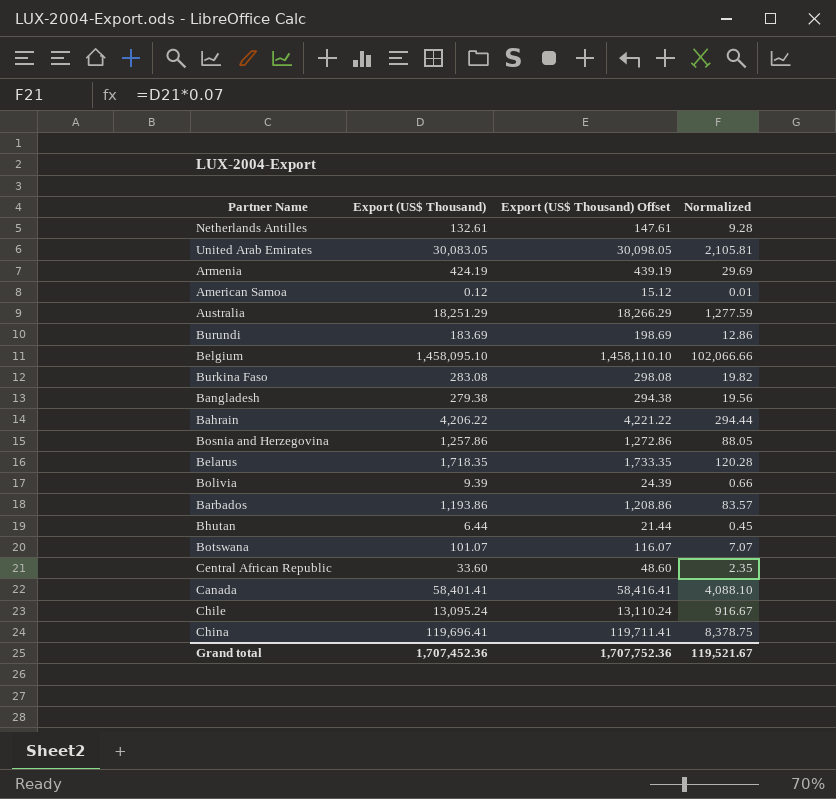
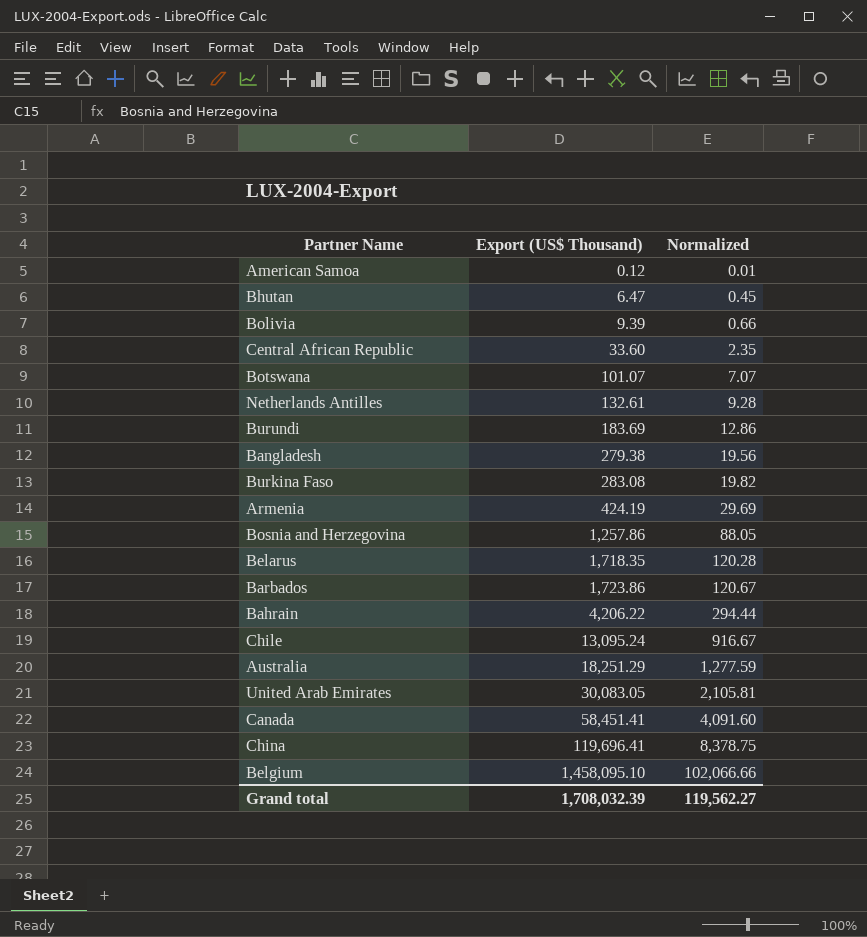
row order: none -> Export (US$ Thousand) ascending
column Export (US$ Thousand) Offset | formula: [Export (US$ Thousand)] + 15 -> none
Bhutan | Export (US$ Thousand): 6.44 -> 6.47
Barbados | Export (US$ Thousand): 1,193.86 -> 1,723.86
Barbados | Normalized: 83.57 -> 120.67
Canada | Export (US$ Thousand): 58,401.41 -> 58,451.41
Canada | Normalized: 4,088.10 -> 4,091.60
Grand total | Export (US$ Thousand): 1,707,452.36 -> 1,708,032.39
Grand total | Normalized: 119,521.67 -> 119,562.27

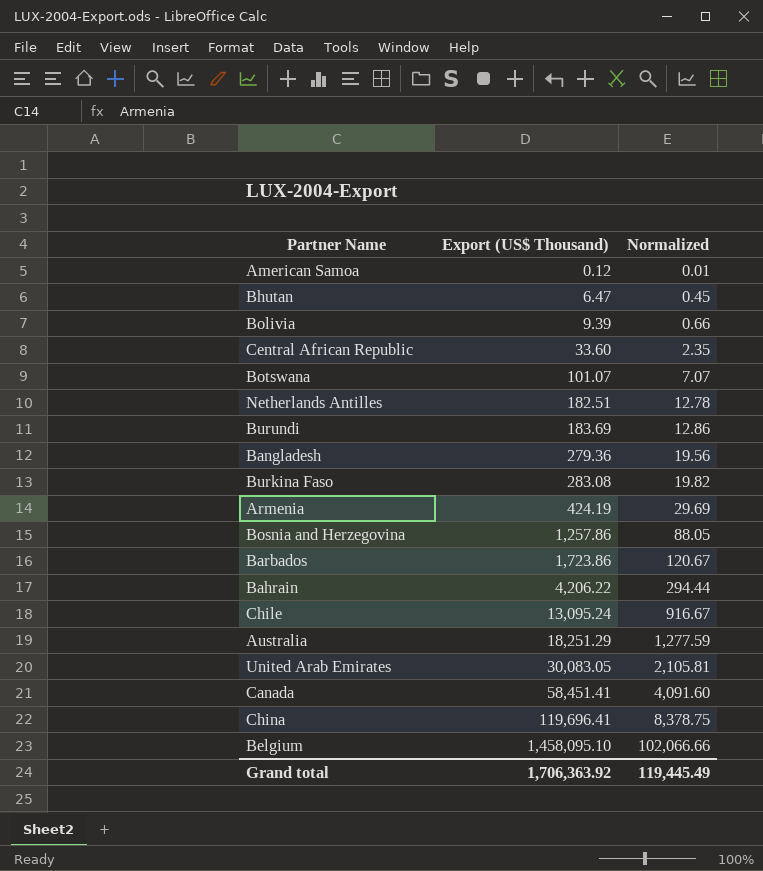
row Belarus: 1,718.35 | 120.28 -> none
Netherlands Antilles | Export (US$ Thousand): 132.61 -> 182.51
Netherlands Antilles | Normalized: 9.28 -> 12.78
Bangladesh | Export (US$ Thousand): 279.38 -> 279.36
Grand total | Export (US$ Thousand): 1,708,032.39 -> 1,706,363.92
Grand total | Normalized: 119,562.27 -> 119,445.49

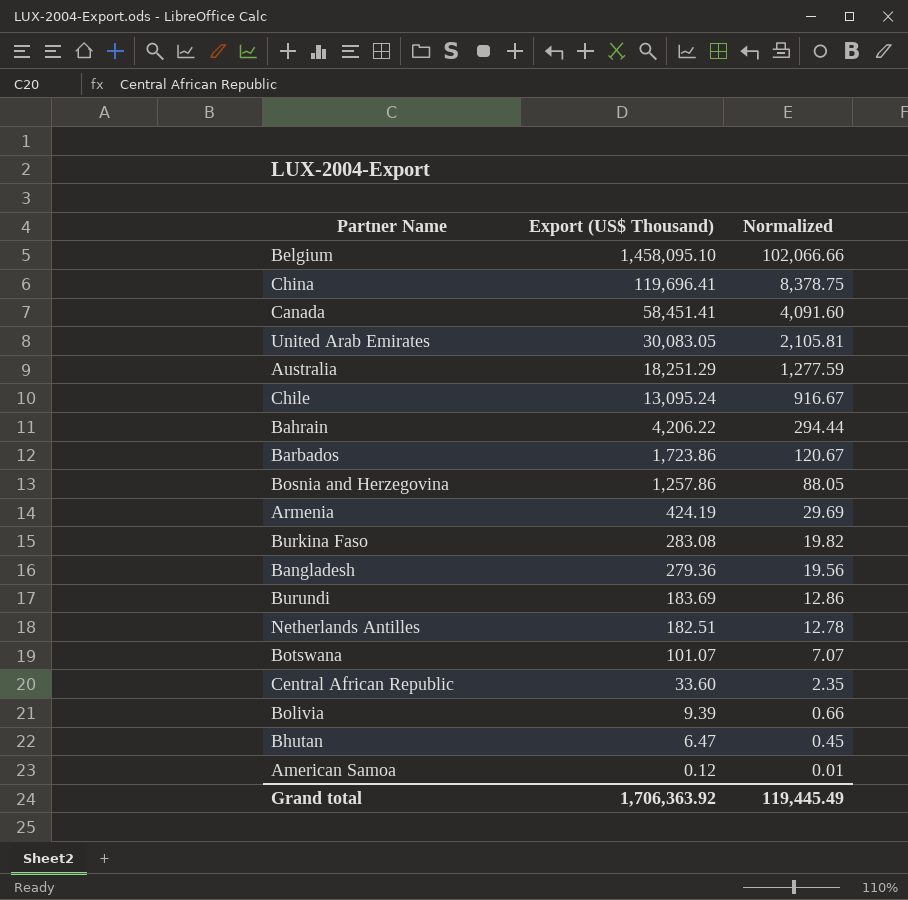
row order: Export (US$ Thousand) ascending -> Export (US$ Thousand) descending

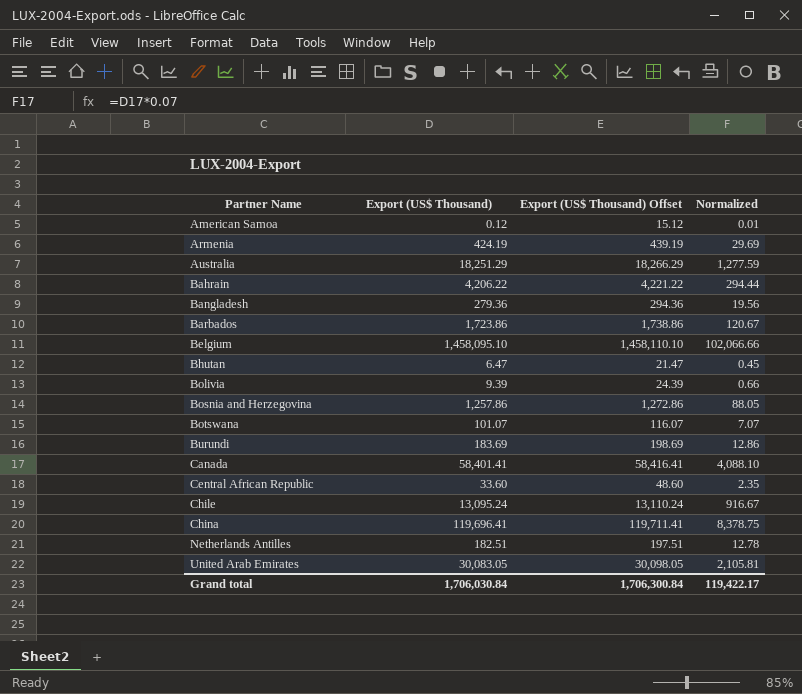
row order: Export (US$ Thousand) descending -> Partner Name ascending
column Export (US$ Thousand) Offset | formula: none -> [Export (US$ Thousand)] + 15
row Burkina Faso: 283.08 | 19.82 -> none
Canada | Export (US$ Thousand): 58,451.41 -> 58,401.41
Canada | Normalized: 4,091.60 -> 4,088.10
Grand total | Export (US$ Thousand): 1,706,363.92 -> 1,706,030.84
Grand total | Normalized: 119,445.49 -> 119,422.17

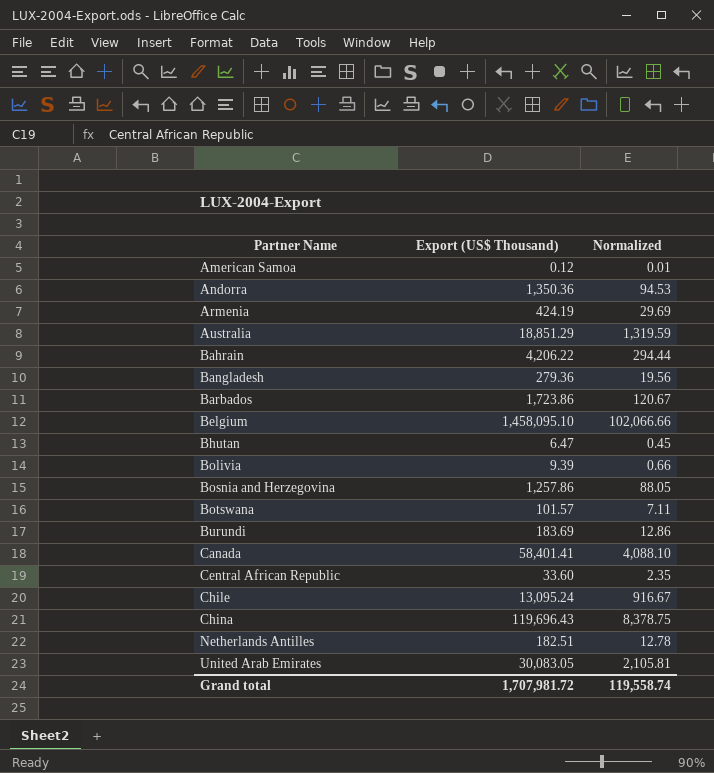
column Export (US$ Thousand) Offset | formula: [Export (US$ Thousand)] + 15 -> none
row Andorra: none -> 1,350.36 | 94.53
Australia | Export (US$ Thousand): 18,251.29 -> 18,851.29
Australia | Normalized: 1,277.59 -> 1,319.59
Botswana | Export (US$ Thousand): 101.07 -> 101.57
Botswana | Normalized: 7.07 -> 7.11
China | Export (US$ Thousand): 119,696.41 -> 119,696.43
Grand total | Export (US$ Thousand): 1,706,030.84 -> 1,707,981.72
Grand total | Normalized: 119,422.17 -> 119,558.74

